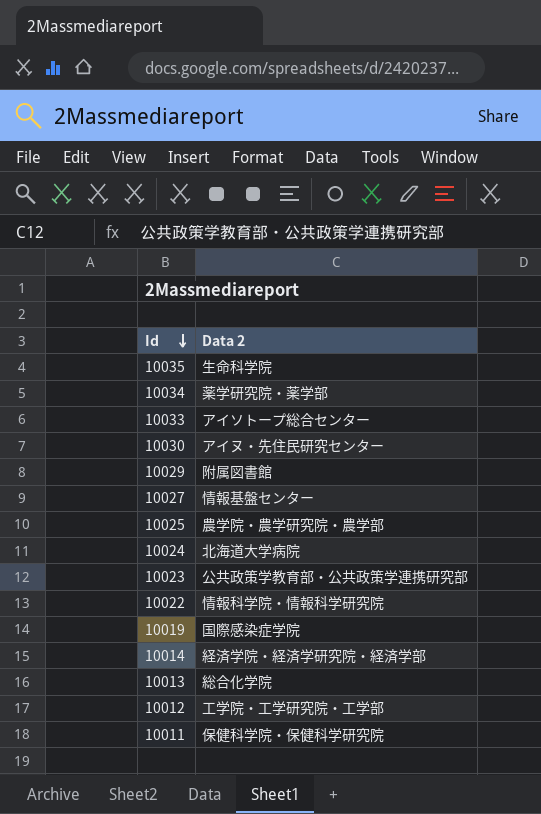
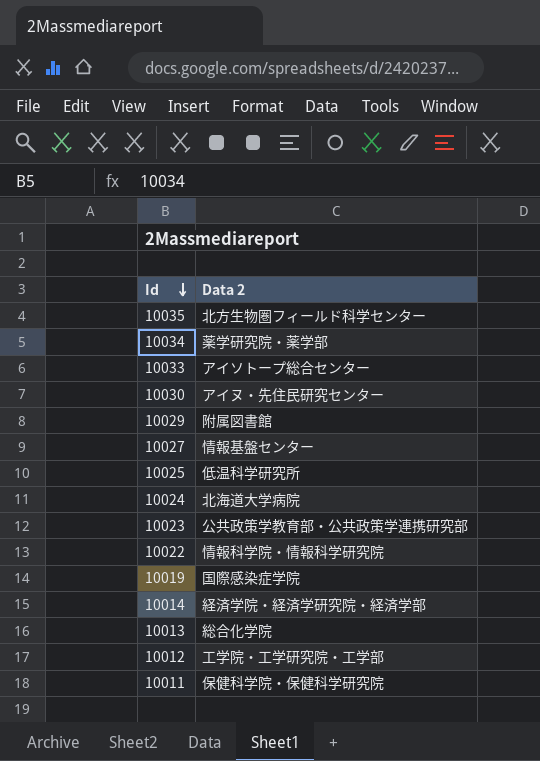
10035 | Data 2: 生命科学院 -> 北方生物圏フィールド科学センター
10025 | Data 2: 農学院・農学研究院・農学部 -> 低温科学研究所

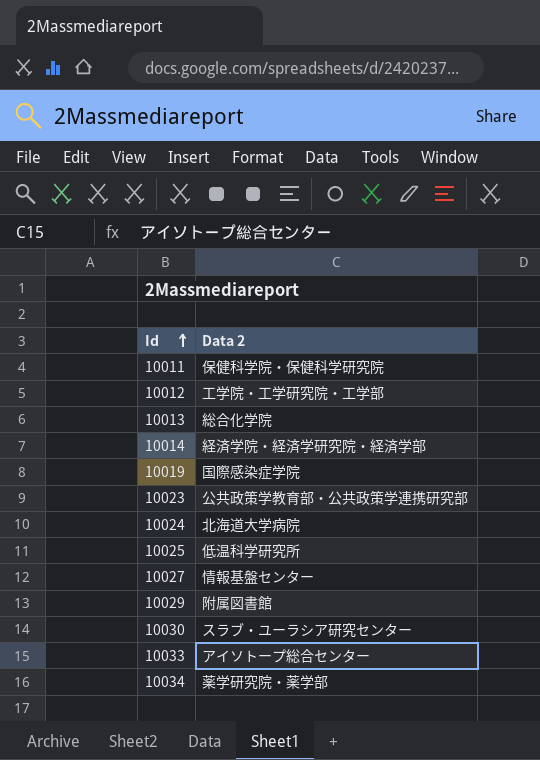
row order: Id descending -> Id ascending
row 10035: 北方生物圏フィールド科学センター -> none
row 10022: 情報科学院・情報科学研究院 -> none
10030 | Data 2: アイヌ・先住民研究センター -> スラブ・ユーラシア研究センター

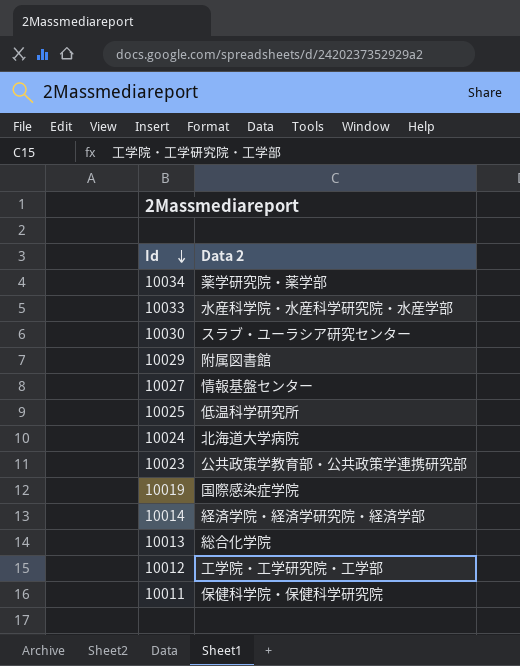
row order: Id ascending -> Id descending
10033 | Data 2: アイソトープ総合センター -> 水産科学院・水産科学研究院・水産学部

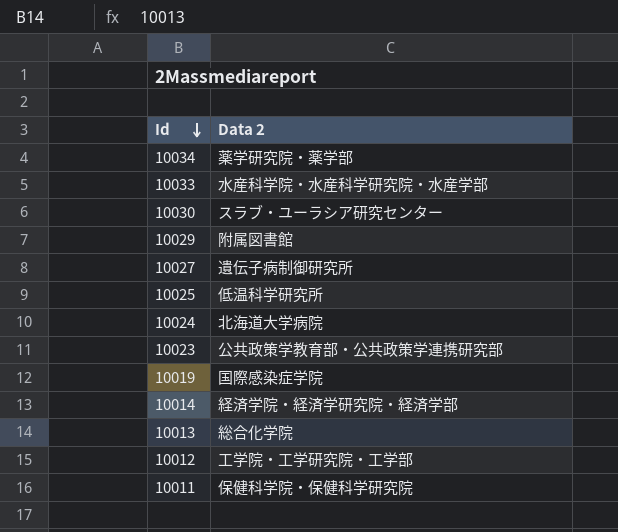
10027 | Data 2: 情報基盤センター -> 遺伝子病制御研究所

